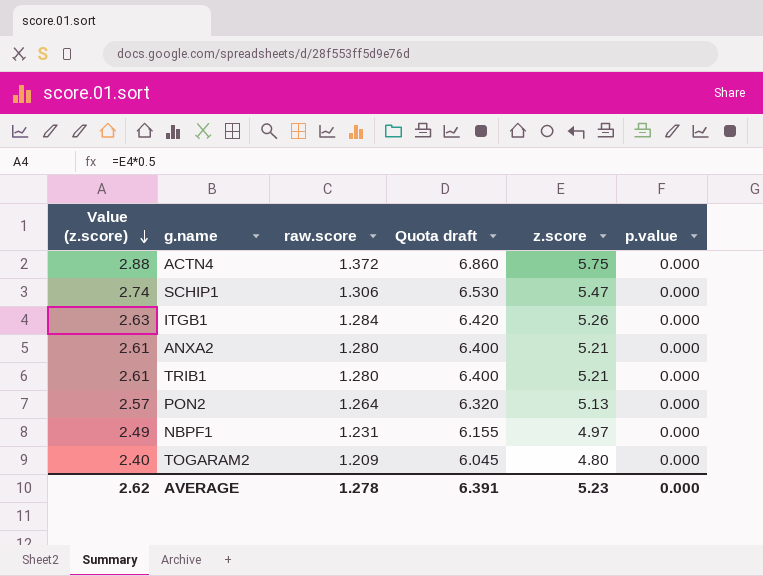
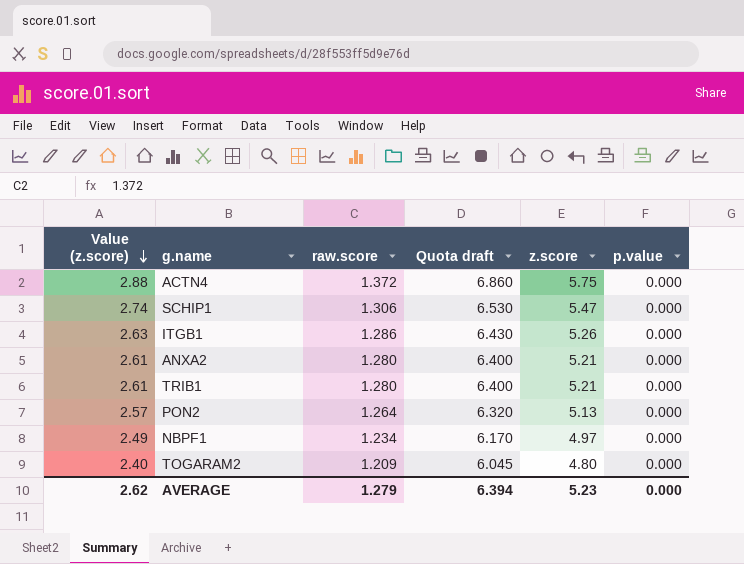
ITGB1 | raw.score: 1.284 -> 1.286
ITGB1 | Quota draft: 6.420 -> 6.430
NBPF1 | raw.score: 1.231 -> 1.234
NBPF1 | Quota draft: 6.155 -> 6.170
AVERAGE | raw.score: 1.278 -> 1.279
AVERAGE | Quota draft: 6.391 -> 6.394

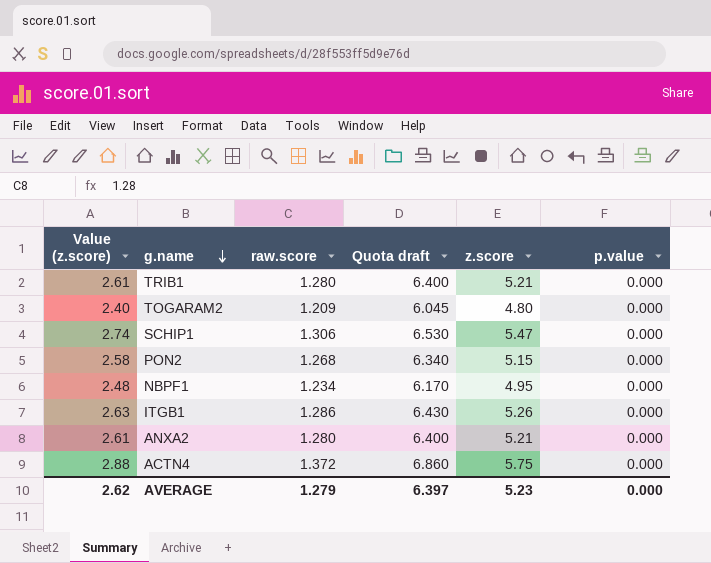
row order: Value (z.score) descending -> g.name descending
PON2 | Value (z.score): 2.57 -> 2.58
PON2 | raw.score: 1.264 -> 1.268
PON2 | Quota draft: 6.320 -> 6.340
PON2 | z.score: 5.13 -> 5.15
NBPF1 | Value (z.score): 2.49 -> 2.48
NBPF1 | z.score: 4.97 -> 4.95
AVERAGE | Quota draft: 6.394 -> 6.397

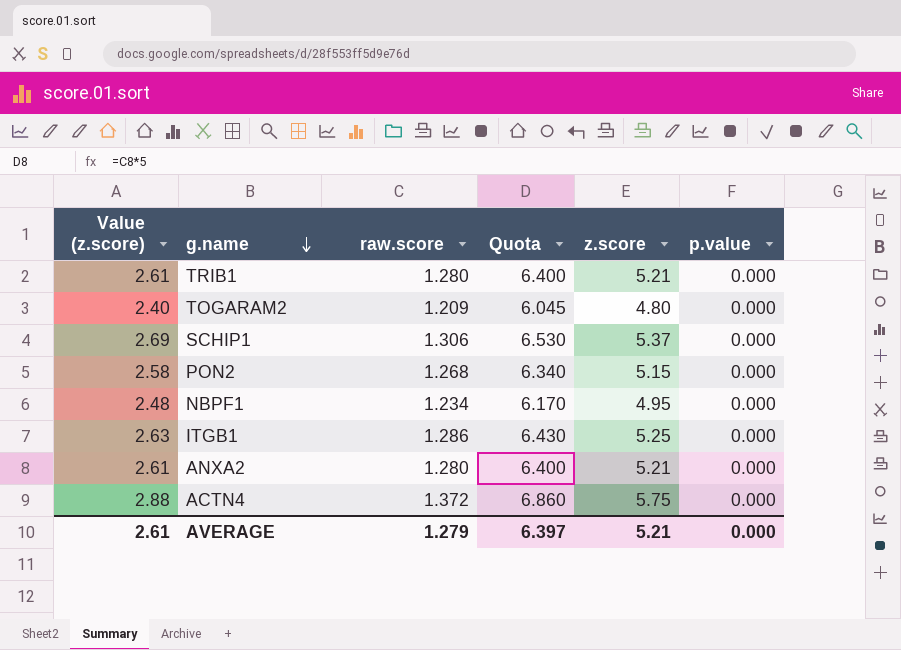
column name: Quota draft -> Quota
SCHIP1 | Value (z.score): 2.74 -> 2.69
SCHIP1 | z.score: 5.47 -> 5.37
ITGB1 | z.score: 5.26 -> 5.25
AVERAGE | Value (z.score): 2.62 -> 2.61
AVERAGE | z.score: 5.23 -> 5.21

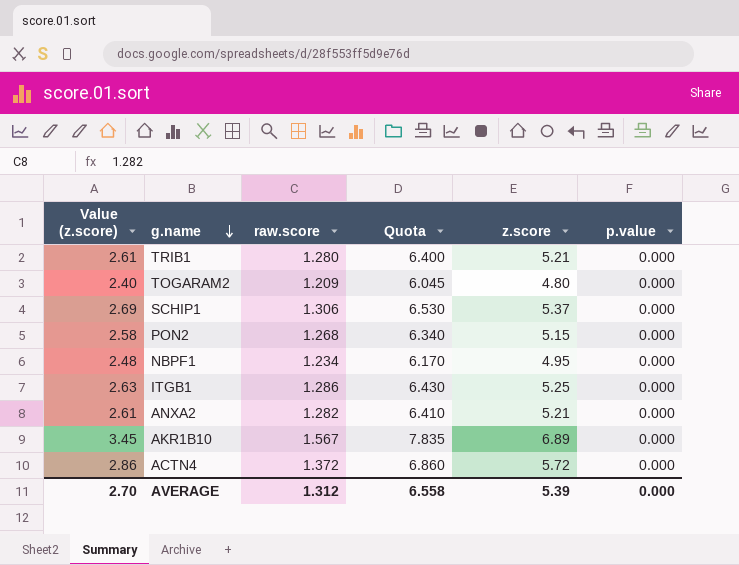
ANXA2 | raw.score: 1.280 -> 1.282
ANXA2 | Quota: 6.400 -> 6.410
row AKR1B10: none -> 3.45 | 1.567 | 7.835 | 6.89 | 0.000
ACTN4 | Value (z.score): 2.88 -> 2.86
ACTN4 | z.score: 5.75 -> 5.72
AVERAGE | Value (z.score): 2.61 -> 2.70
AVERAGE | raw.score: 1.279 -> 1.312
AVERAGE | Quota: 6.397 -> 6.558
AVERAGE | z.score: 5.21 -> 5.39

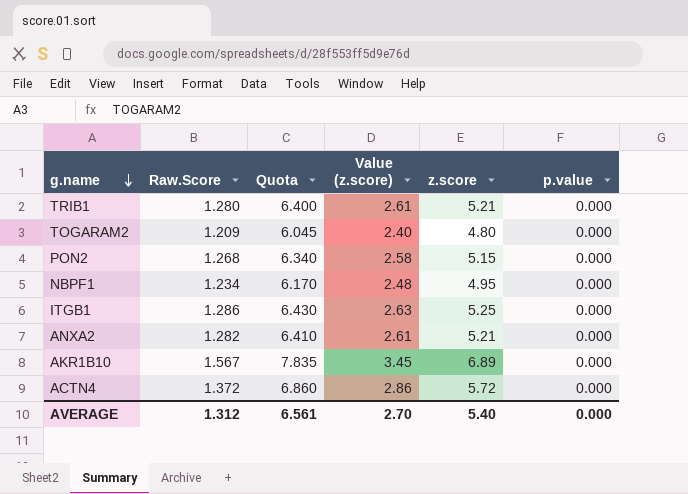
column name: raw.score -> Raw.Score
column Value (z.score) | position: 1 -> 4
row SCHIP1: 2.69 | 1.306 | 6.530 | 5.37 | 0.000 -> none
AVERAGE | Quota: 6.558 -> 6.561
AVERAGE | z.score: 5.39 -> 5.40

